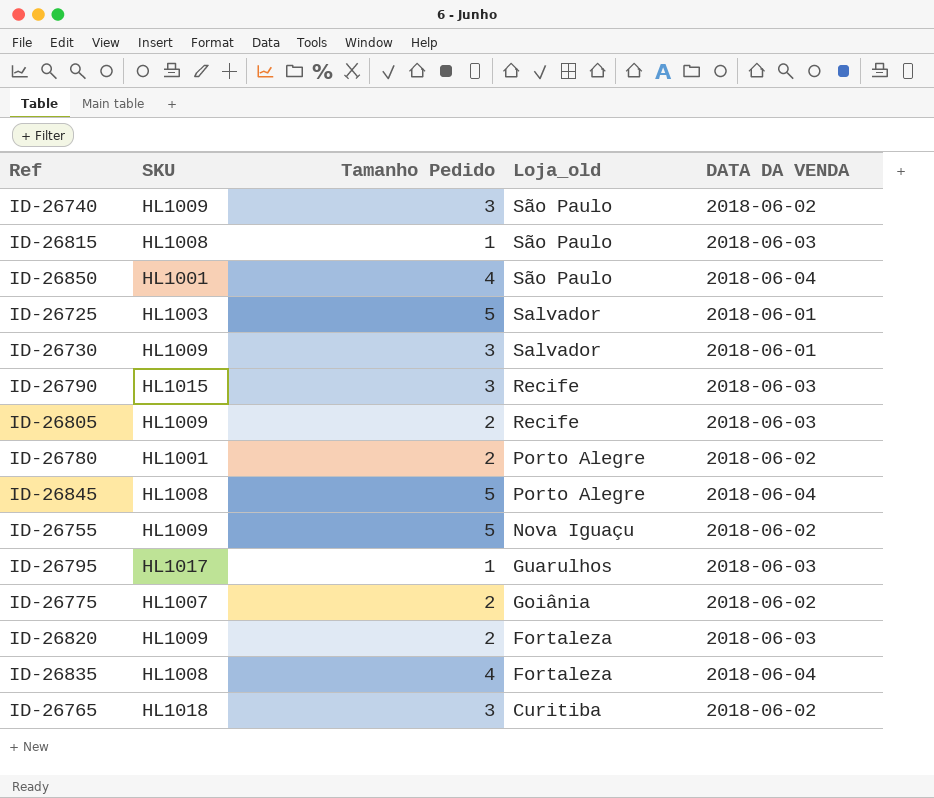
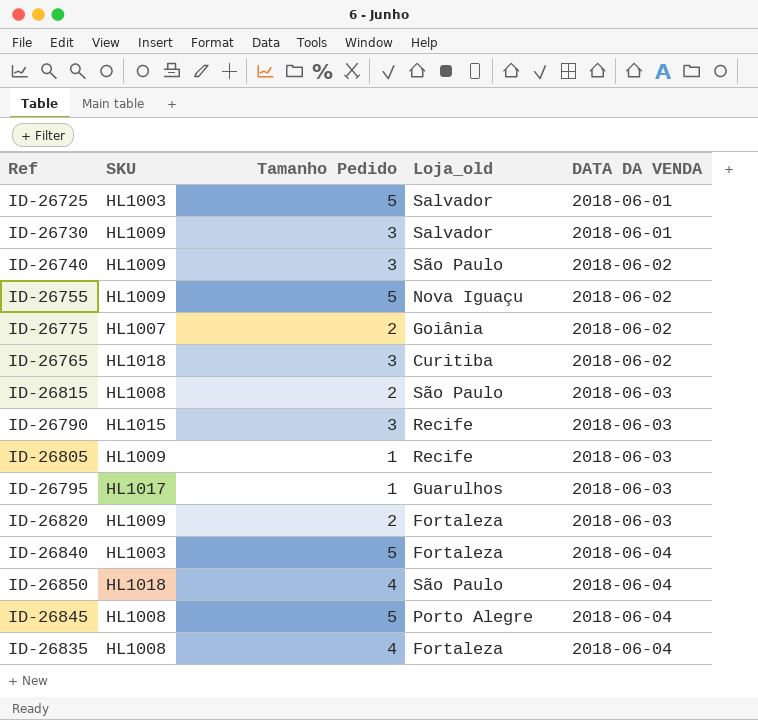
row order: Loja_old descending -> DATA DA VENDA ascending
row ID-26780: HL1001 | 2 | Porto Alegre | 2018-06-02 -> none
ID-26815 | Tamanho Pedido: 1 -> 2
ID-26805 | Tamanho Pedido: 2 -> 1
row ID-26840: none -> HL1003 | 5 | Fortaleza | 2018-06-04
ID-26850 | SKU: HL1001 -> HL1018

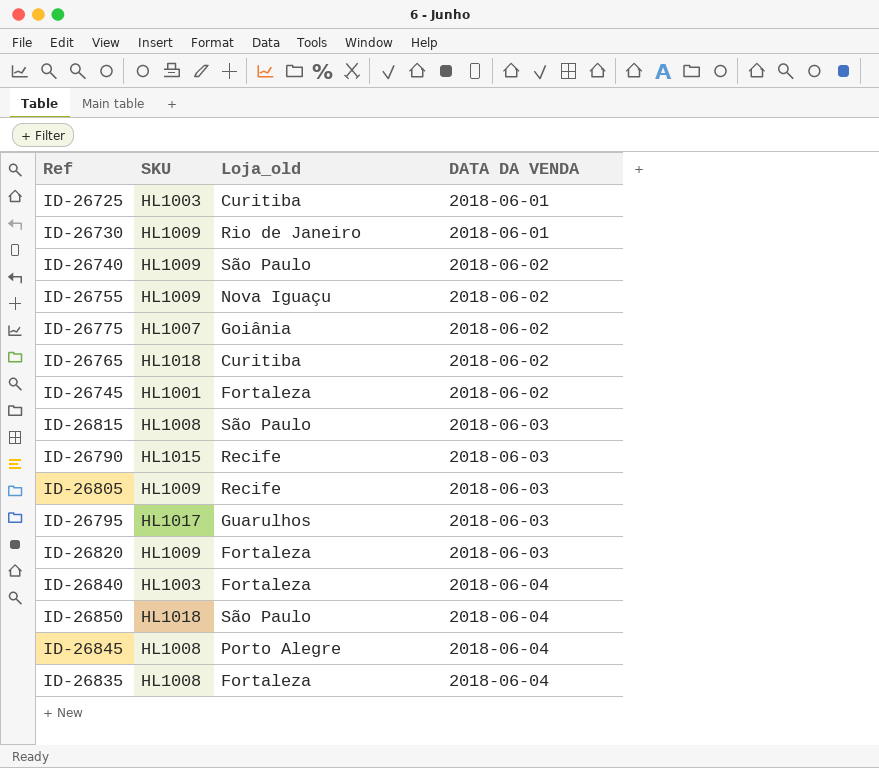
column Tamanho Pedido | position: 3 -> none
ID-26725 | Loja_old: Salvador -> Curitiba
ID-26730 | Loja_old: Salvador -> Rio de Janeiro
row ID-26745: none -> HL1001 | Fortaleza | 2018-06-02

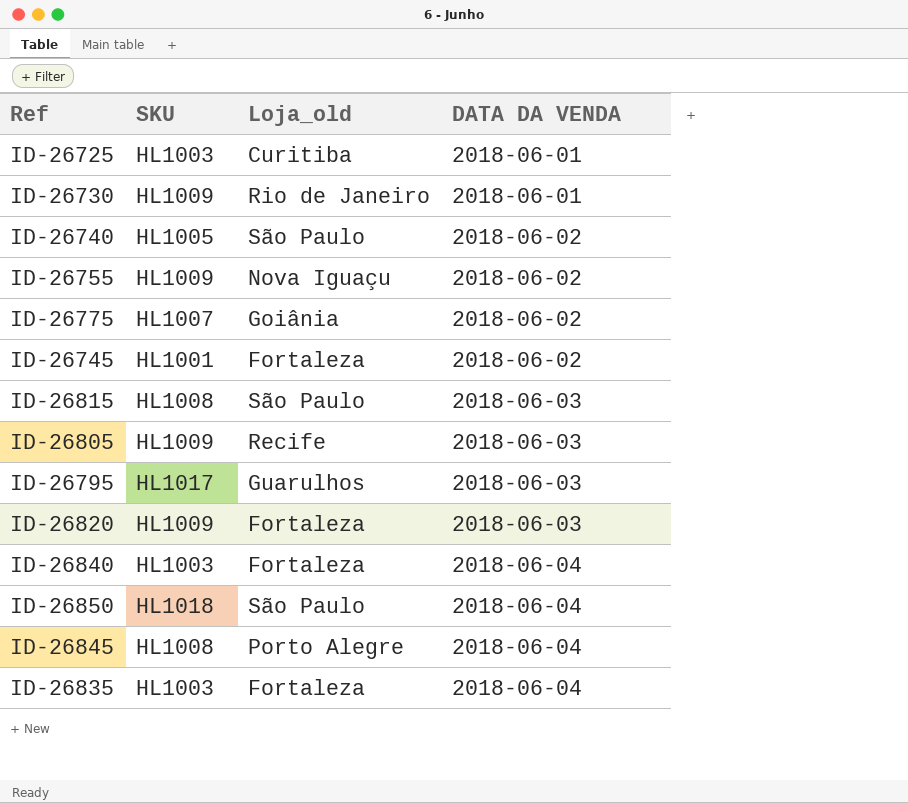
row ID-26765: HL1018 | Curitiba | 2018-06-02 -> none
row ID-26790: HL1015 | Recife | 2018-06-03 -> none
ID-26740 | SKU: HL1009 -> HL1005
ID-26835 | SKU: HL1008 -> HL1003

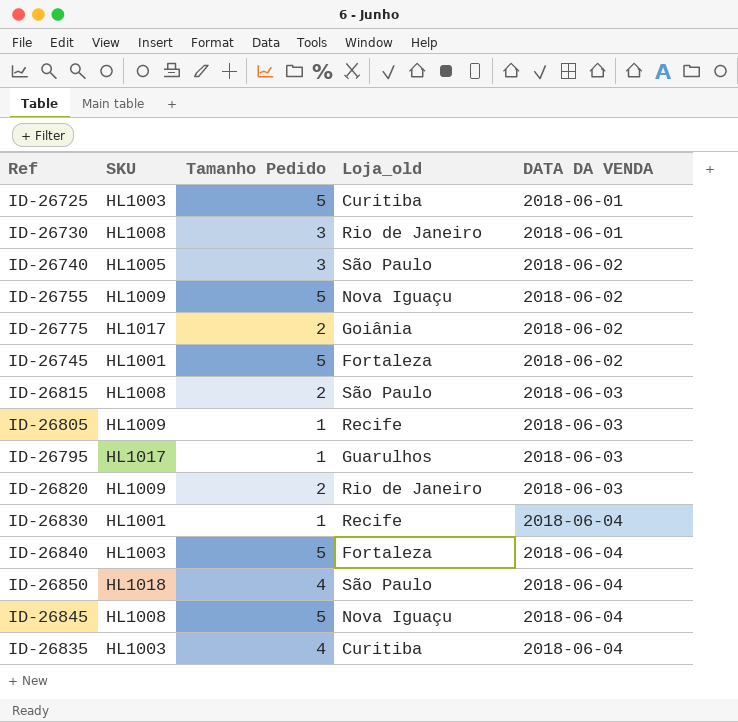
column Tamanho Pedido | position: none -> 3
ID-26730 | SKU: HL1009 -> HL1008
ID-26775 | SKU: HL1007 -> HL1017
ID-26820 | Loja_old: Fortaleza -> Rio de Janeiro
row ID-26830: none -> HL1001 | 1 | Recife | 2018-06-04
ID-26845 | Loja_old: Porto Alegre -> Nova Iguaçu
ID-26835 | Loja_old: Fortaleza -> Curitiba

